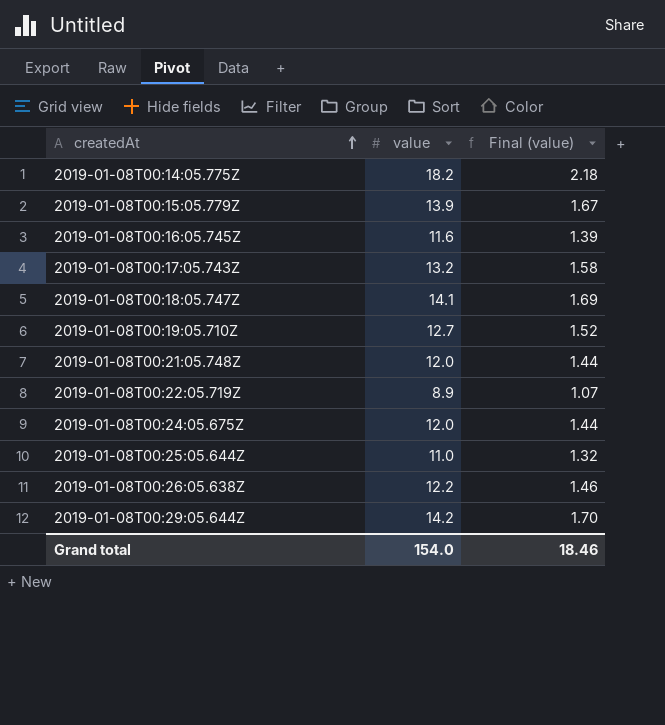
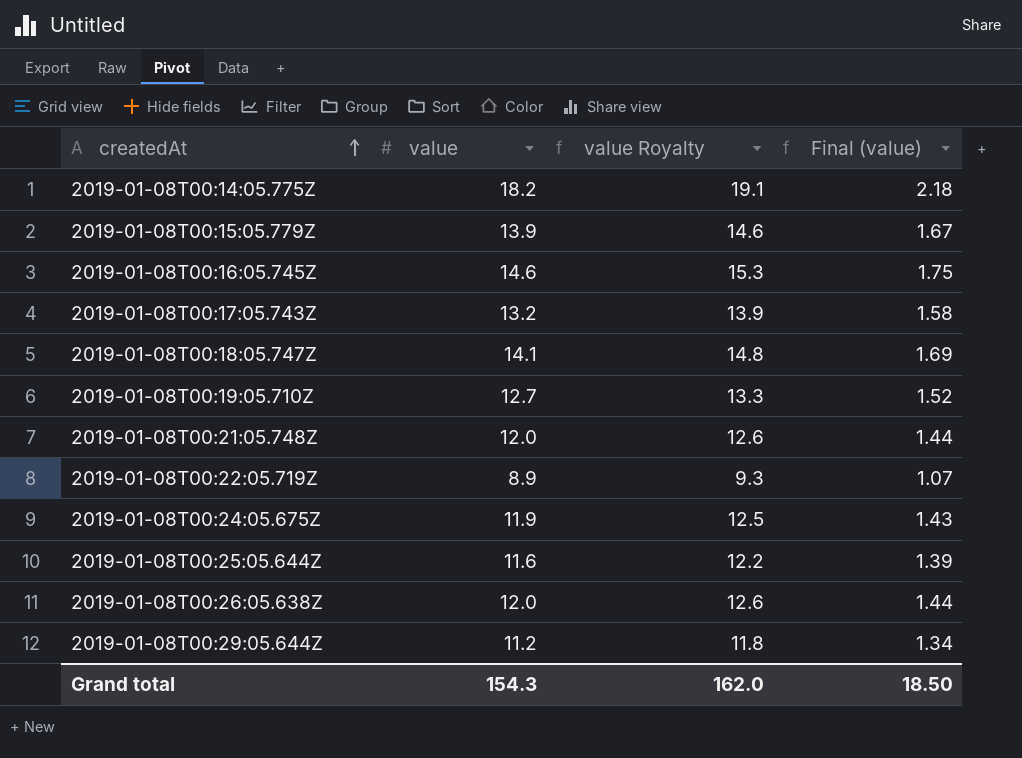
column value Royalty | formula: none -> [value] * 1.05
2019-01-08T00:16:05.745Z | value: 11.6 -> 14.6
2019-01-08T00:16:05.745Z | Final (value): 1.39 -> 1.75
2019-01-08T00:24:05.675Z | value: 12.0 -> 11.9
2019-01-08T00:24:05.675Z | Final (value): 1.44 -> 1.43
2019-01-08T00:25:05.644Z | value: 11.0 -> 11.6
2019-01-08T00:25:05.644Z | Final (value): 1.32 -> 1.39
2019-01-08T00:26:05.638Z | value: 12.2 -> 12.0
2019-01-08T00:26:05.638Z | Final (value): 1.46 -> 1.44
2019-01-08T00:29:05.644Z | value: 14.2 -> 11.2
2019-01-08T00:29:05.644Z | Final (value): 1.70 -> 1.34
Grand total | value: 154.0 -> 154.3
Grand total | Final (value): 18.46 -> 18.50

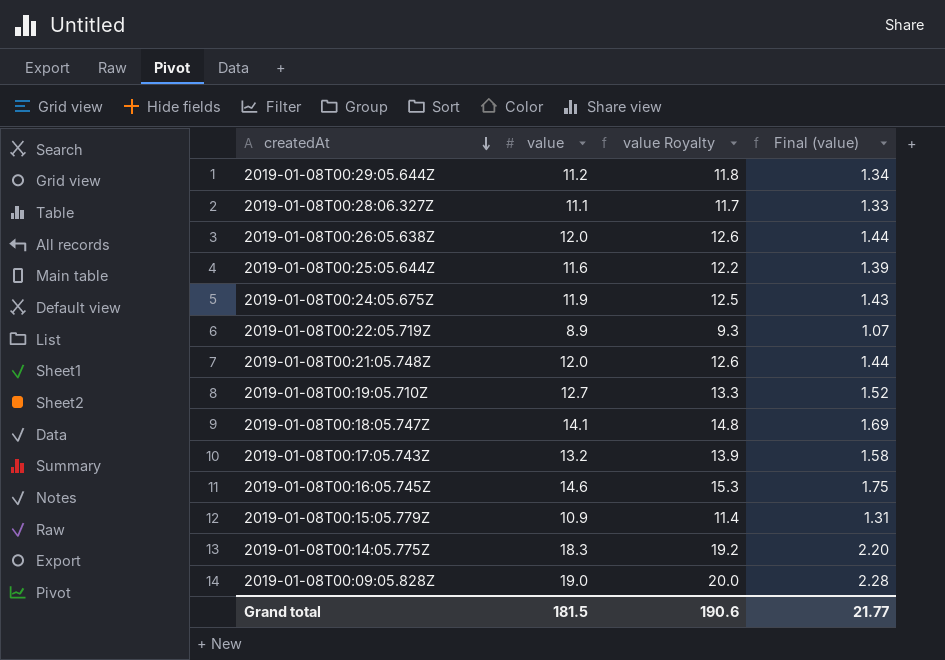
row order: createdAt ascending -> createdAt descending
row 2019-01-08T00:28:06.327Z: none -> 11.1 | 11.7 | 1.33
2019-01-08T00:15:05.779Z | value: 13.9 -> 10.9
2019-01-08T00:15:05.779Z | value Royalty: 14.6 -> 11.4
2019-01-08T00:15:05.779Z | Final (value): 1.67 -> 1.31
2019-01-08T00:14:05.775Z | value: 18.2 -> 18.3
2019-01-08T00:14:05.775Z | value Royalty: 19.1 -> 19.2
2019-01-08T00:14:05.775Z | Final (value): 2.18 -> 2.20
row 2019-01-08T00:09:05.828Z: none -> 19.0 | 20.0 | 2.28
Grand total | value: 154.3 -> 181.5
Grand total | value Royalty: 162.0 -> 190.6
Grand total | Final (value): 18.50 -> 21.77

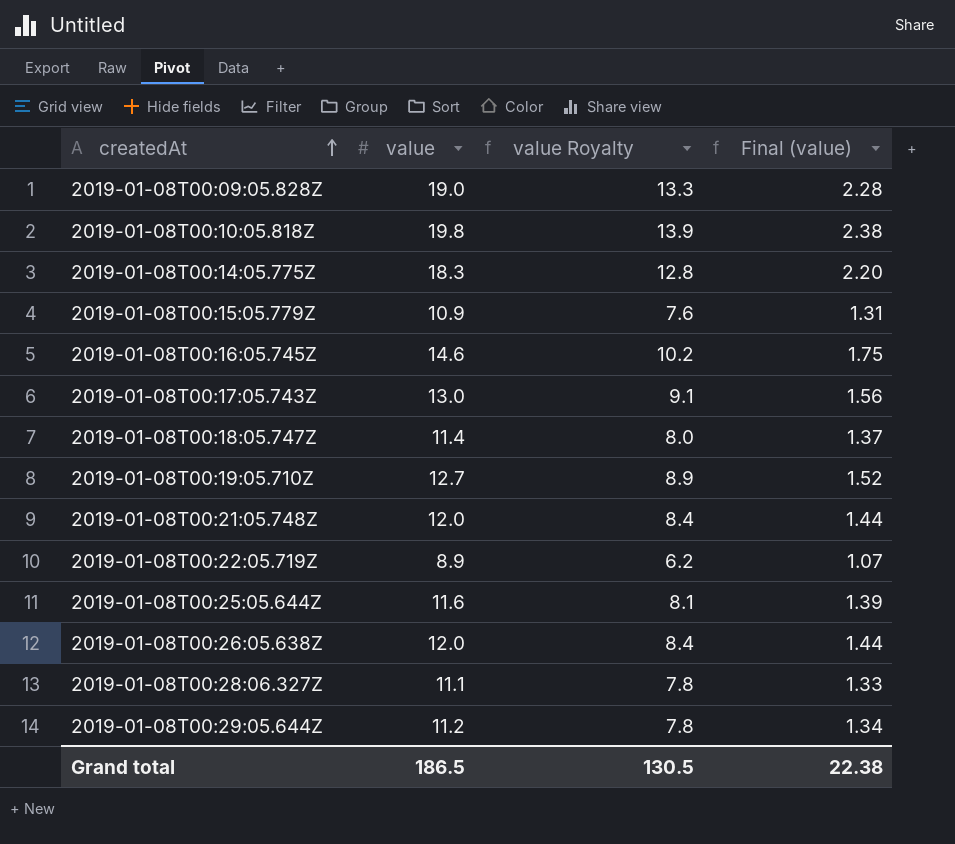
row order: createdAt descending -> createdAt ascending
column value Royalty | formula: [value] * 1.05 -> [value] * 0.7
row 2019-01-08T00:24:05.675Z: 11.9 | 12.5 | 1.43 -> none
row 2019-01-08T00:10:05.818Z: none -> 19.8 | 13.9 | 2.38
2019-01-08T00:17:05.743Z | value: 13.2 -> 13.0
2019-01-08T00:17:05.743Z | Final (value): 1.58 -> 1.56
2019-01-08T00:18:05.747Z | value: 14.1 -> 11.4
2019-01-08T00:18:05.747Z | Final (value): 1.69 -> 1.37
Grand total | value: 181.5 -> 186.5
Grand total | value Royalty: 190.6 -> 130.5
Grand total | Final (value): 21.77 -> 22.38

